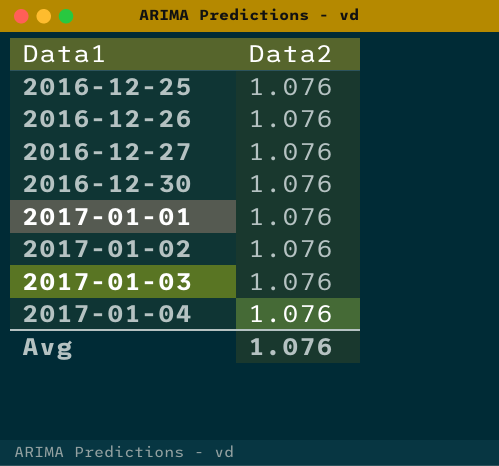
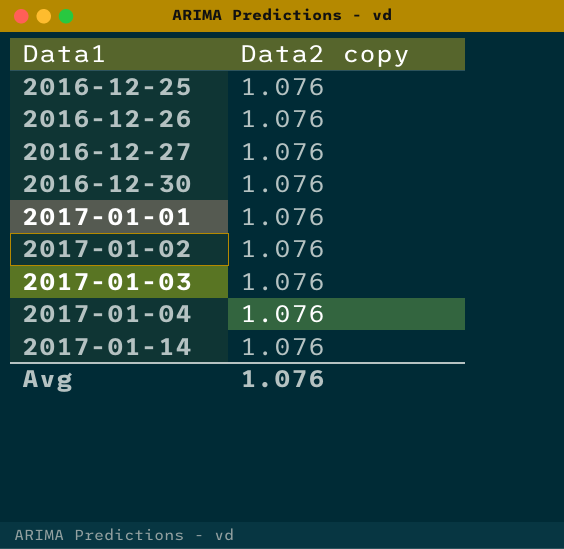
column name: Data2 -> Data2 copy
row 2017-01-14: none -> 1.076

